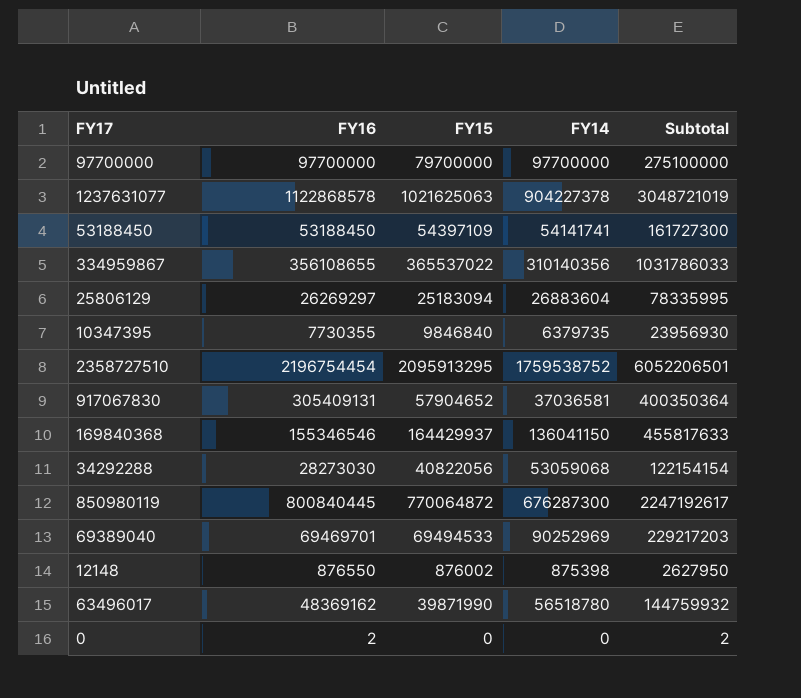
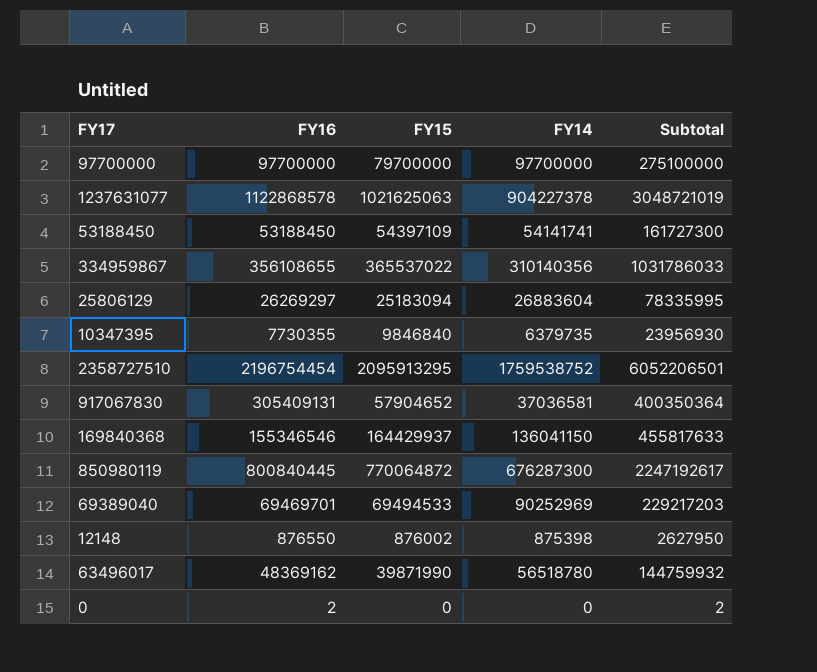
row 34292288: 28273030 | 40822056 | 53059068 | 122154154 -> none

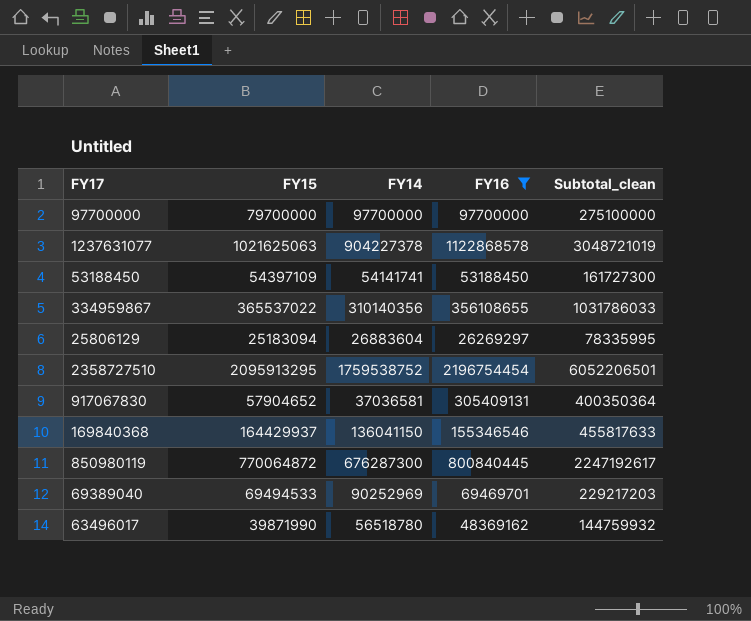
filter: none -> FY16 >= 26269297
column FY16 | position: 2 -> 4
column name: Subtotal -> Subtotal_clean

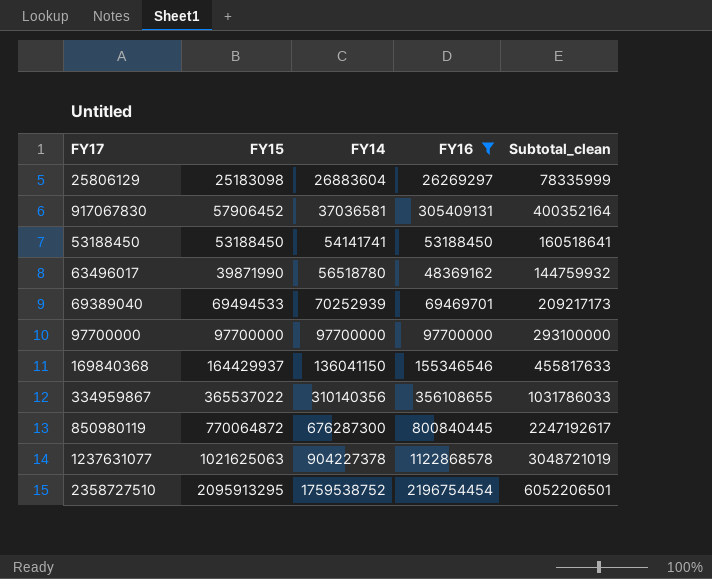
row order: none -> FY14 ascending
25806129 | FY15: 25183094 -> 25183098
25806129 | Subtotal_clean: 78335995 -> 78335999
917067830 | FY15: 57904652 -> 57906452
917067830 | Subtotal_clean: 400350364 -> 400352164
53188450 | FY15: 54397109 -> 53188450
53188450 | Subtotal_clean: 161727300 -> 160518641
69389040 | FY14: 90252969 -> 70252939
69389040 | Subtotal_clean: 229217203 -> 209217173
97700000 | FY15: 79700000 -> 97700000
97700000 | Subtotal_clean: 275100000 -> 293100000

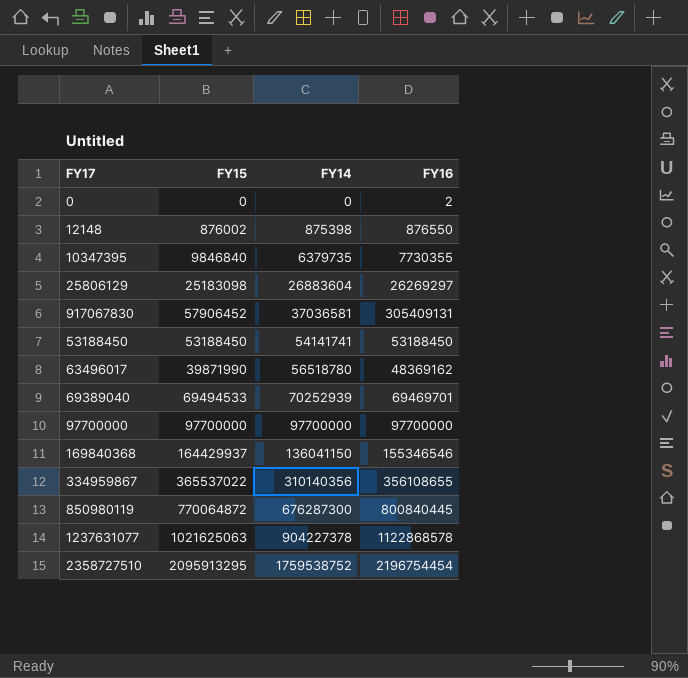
filter: FY16 >= 26269297 -> none
column Subtotal_clean | formula: [FY15] + [FY14] + [FY16] -> none

